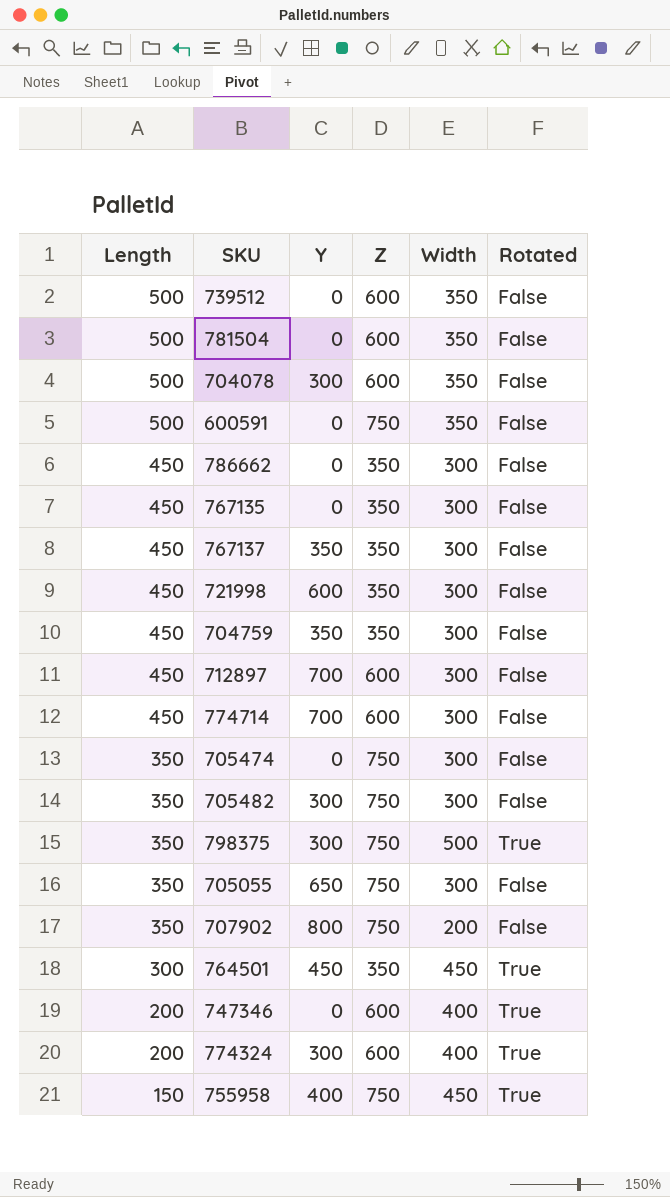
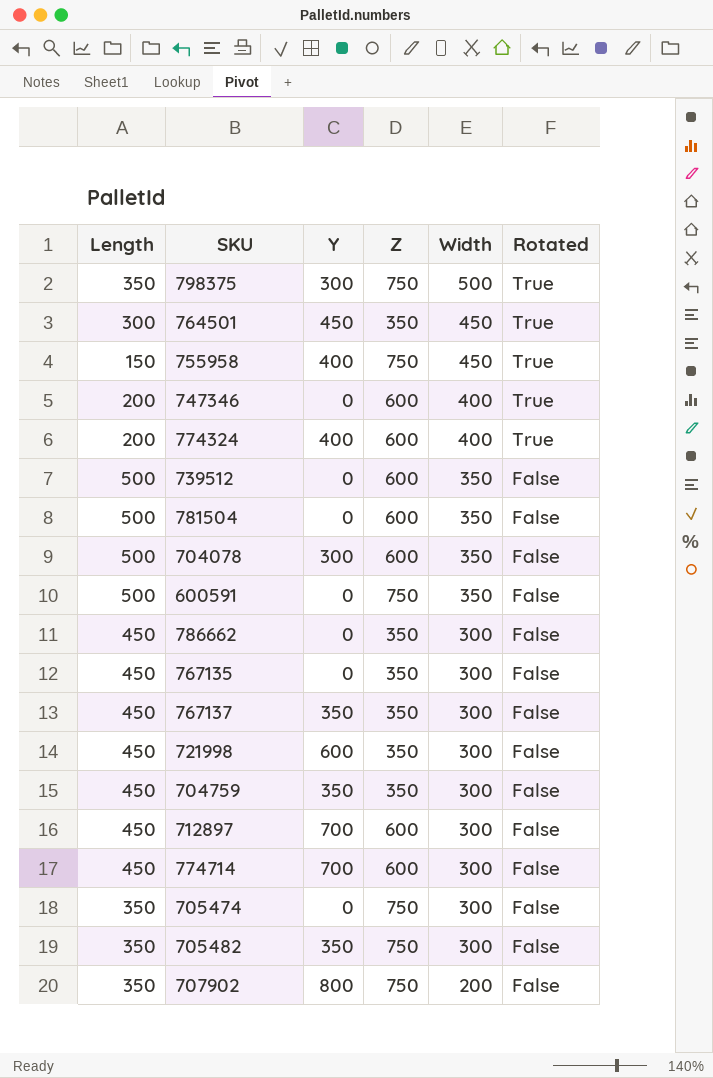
row order: Length descending -> Width descending
row 705055: 350 | 650 | 750 | 300 | False -> none
774324 | Y: 300 -> 400
705482 | Y: 300 -> 350

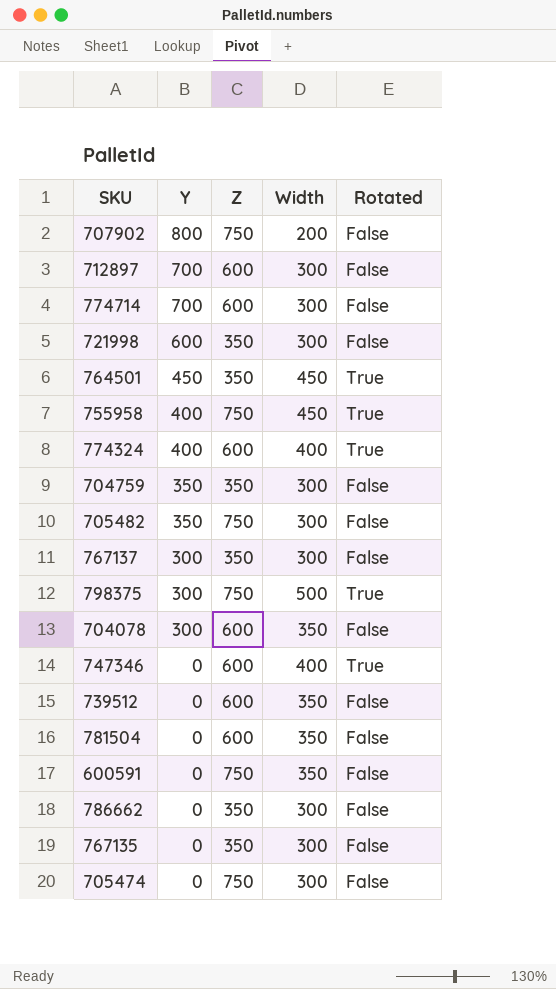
row order: Width descending -> Y descending
column Length | position: 1 -> none
767137 | Y: 350 -> 300

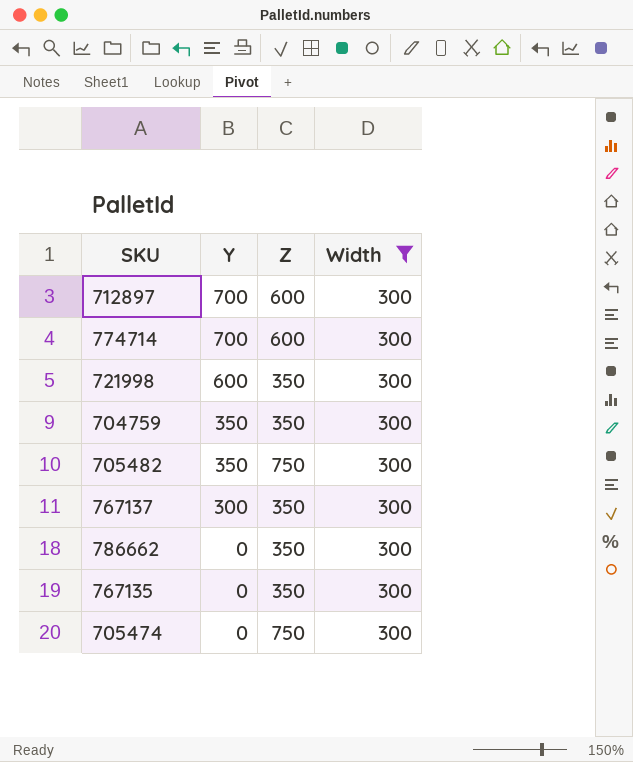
filter: none -> Width = 300
column Rotated | position: 5 -> none

